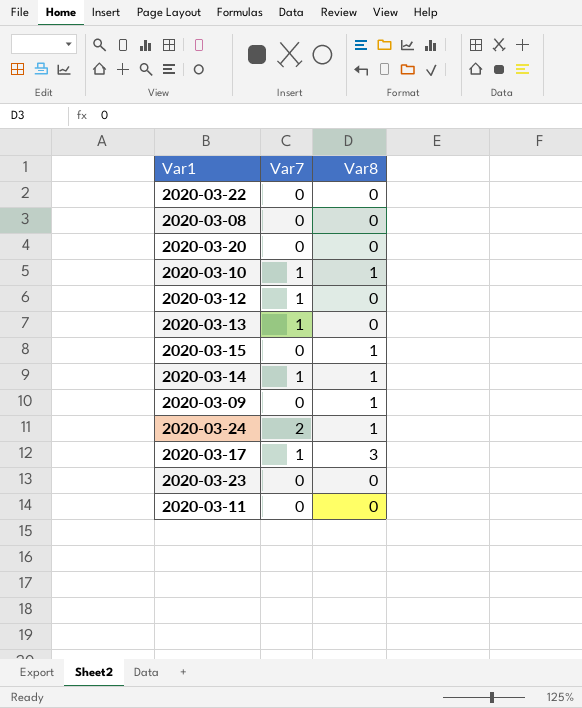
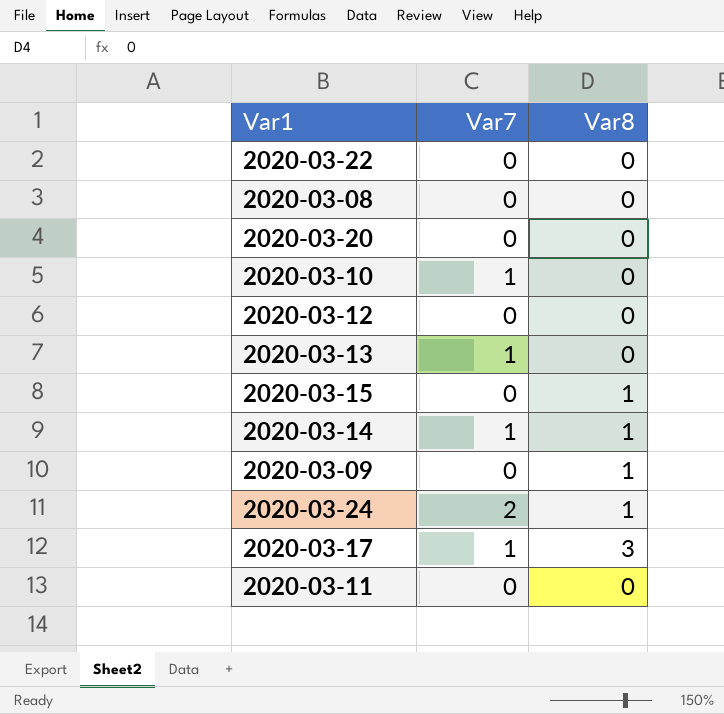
row 2020-03-23: 0 | 0 -> none
2020-03-10 | Var8: 1 -> 0
2020-03-12 | Var7: 1 -> 0

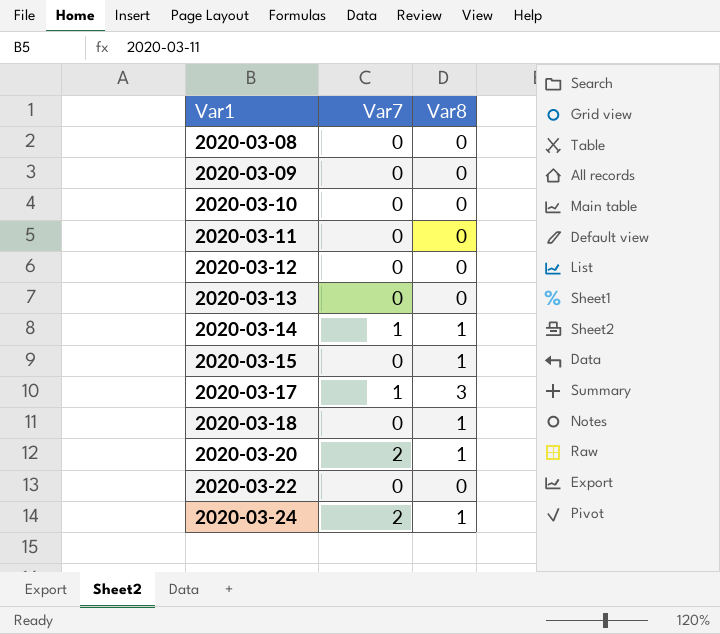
row order: none -> Var1 ascending
2020-03-09 | Var8: 1 -> 0
2020-03-10 | Var7: 1 -> 0
2020-03-13 | Var7: 1 -> 0
row 2020-03-18: none -> 0 | 1
2020-03-20 | Var7: 0 -> 2
2020-03-20 | Var8: 0 -> 1

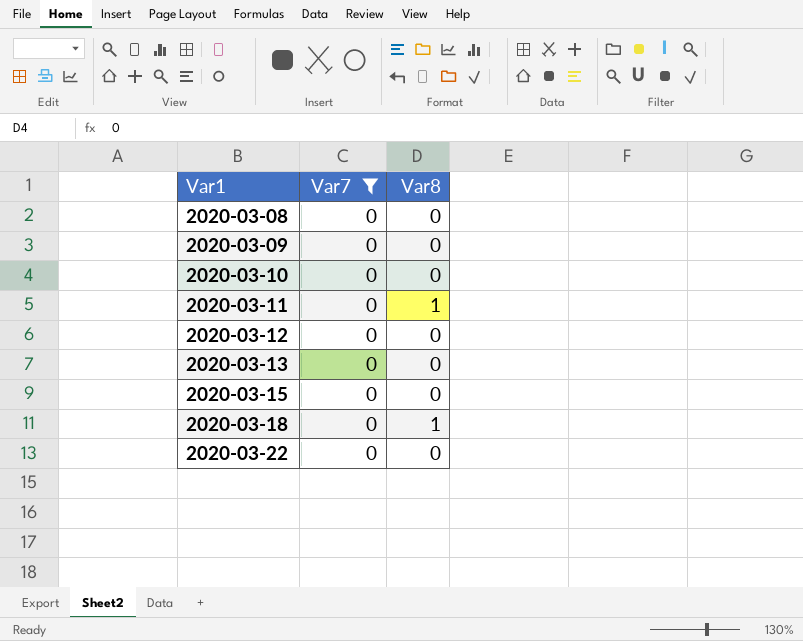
filter: none -> Var7 = 0
2020-03-11 | Var8: 0 -> 1
2020-03-15 | Var8: 1 -> 0

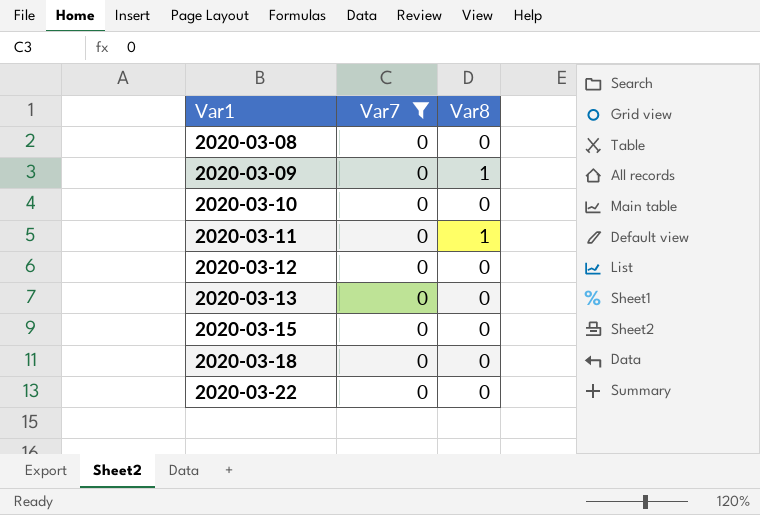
2020-03-09 | Var8: 0 -> 1
2020-03-18 | Var8: 1 -> 0

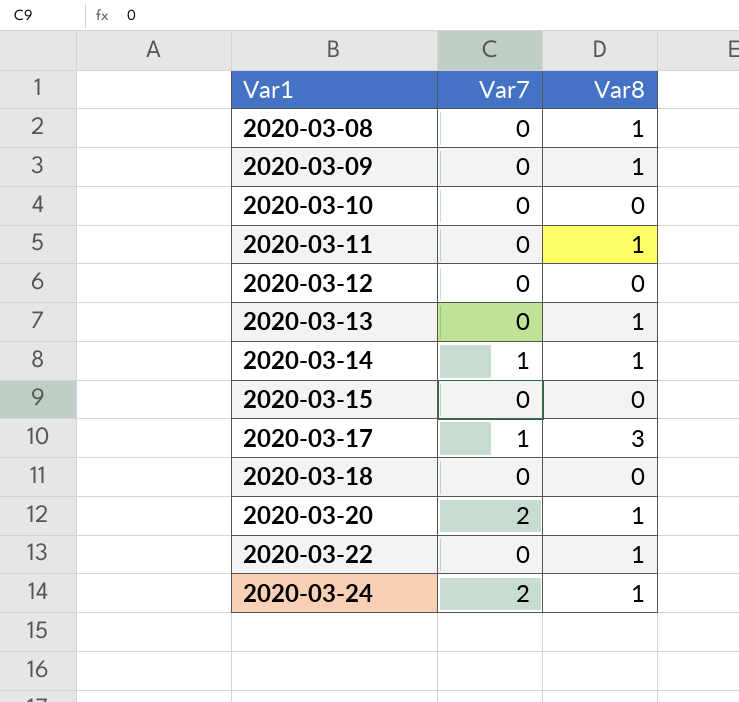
filter: Var7 = 0 -> none
2020-03-08 | Var8: 0 -> 1
2020-03-13 | Var8: 0 -> 1
2020-03-22 | Var8: 0 -> 1

